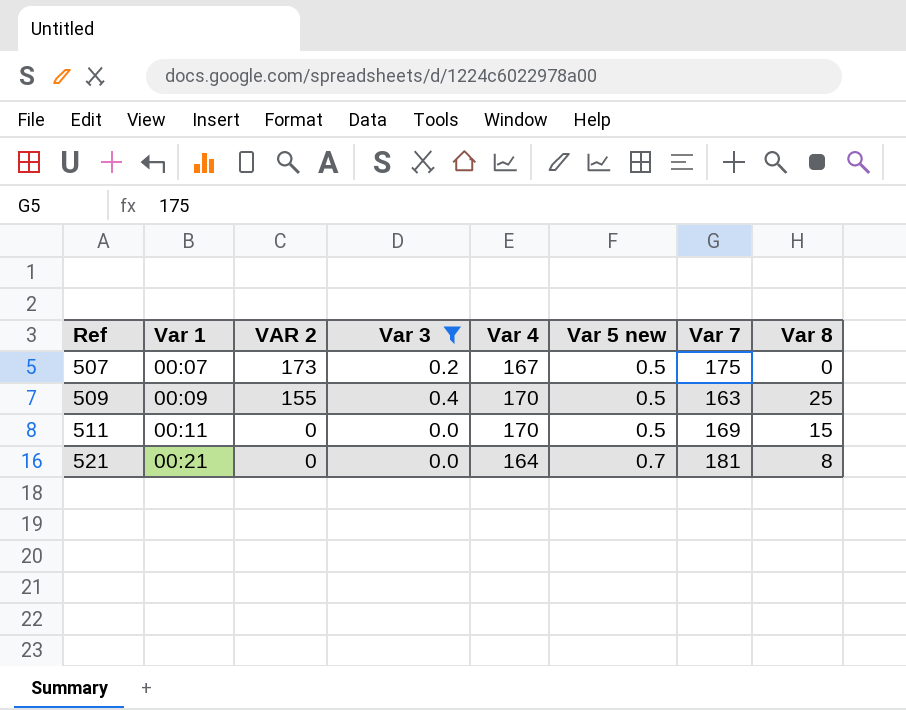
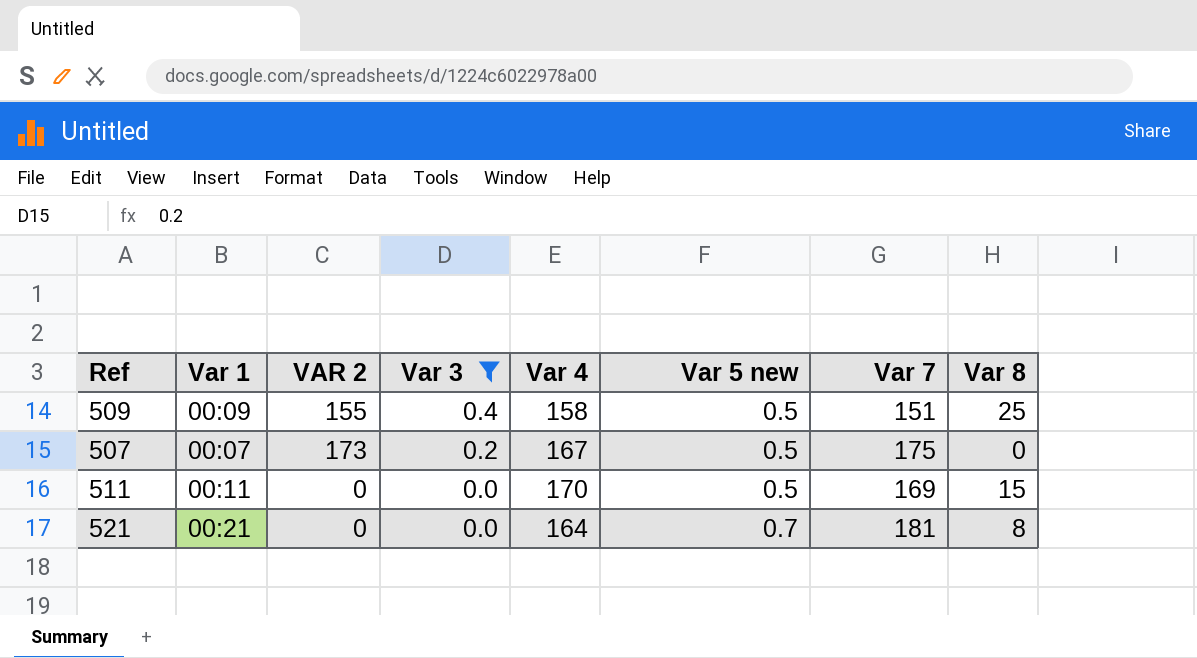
row order: Ref ascending -> Var 3 descending
509 | Var 4: 170 -> 158
509 | Var 7: 163 -> 151

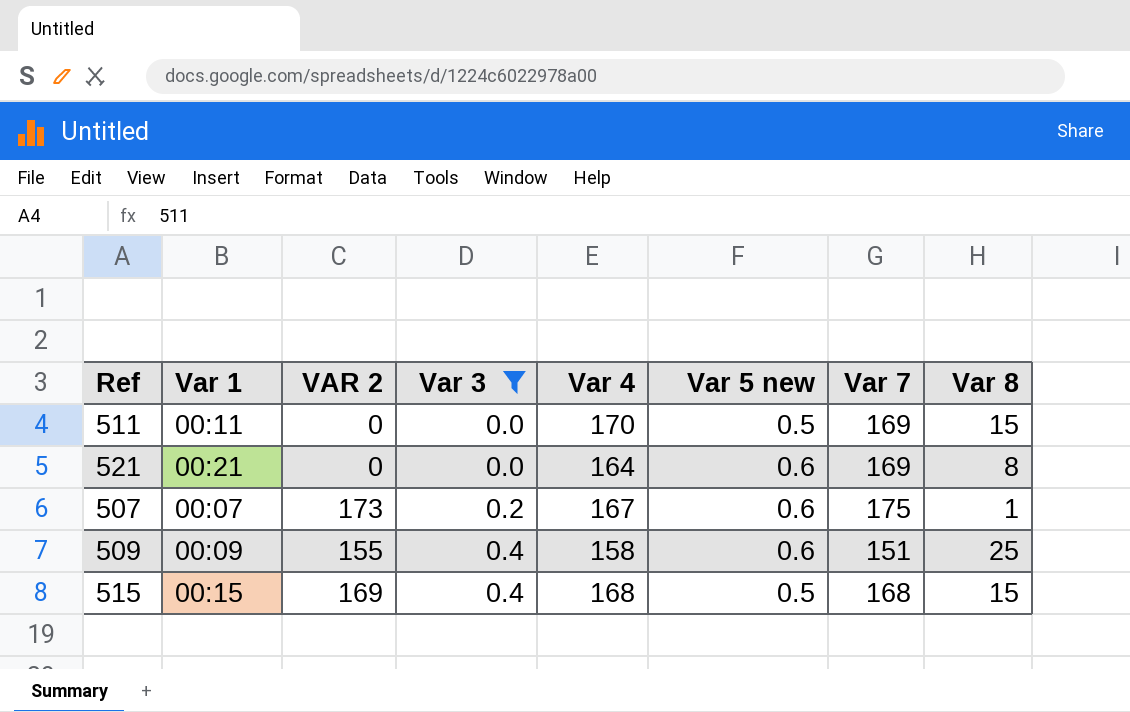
row order: Var 3 descending -> Var 3 ascending
521 | Var 5 new: 0.7 -> 0.6
521 | Var 7: 181 -> 169
507 | Var 5 new: 0.5 -> 0.6
507 | Var 8: 0 -> 1
509 | Var 5 new: 0.5 -> 0.6
row 515: none -> 00:15 | 169 | 0.4 | 168 | 0.5 | 168 | 15

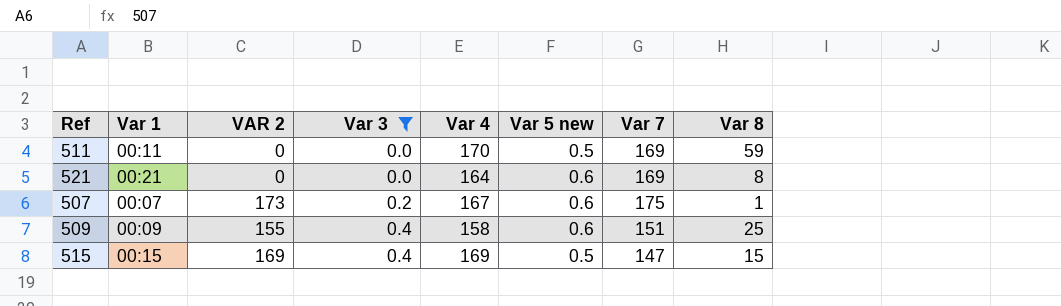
511 | Var 8: 15 -> 59
515 | Var 4: 168 -> 169
515 | Var 7: 168 -> 147

